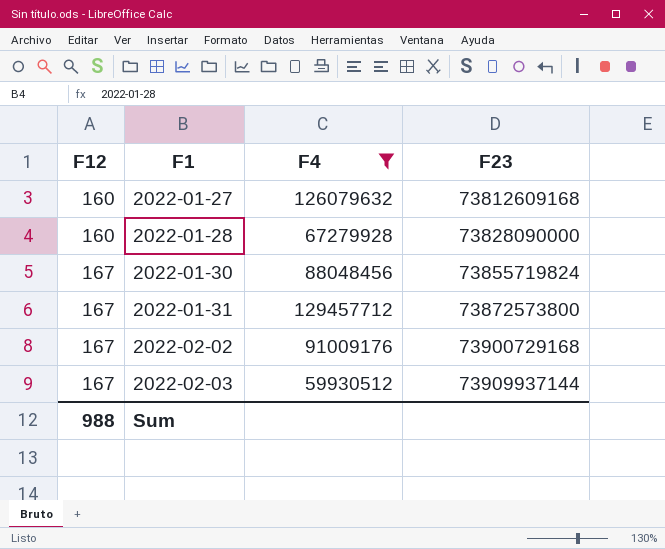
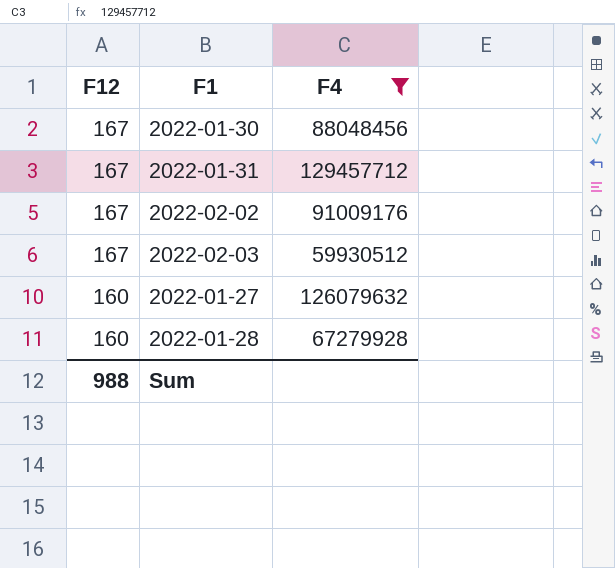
row order: F12 ascending -> F12 descending
column F23 | position: 4 -> none

